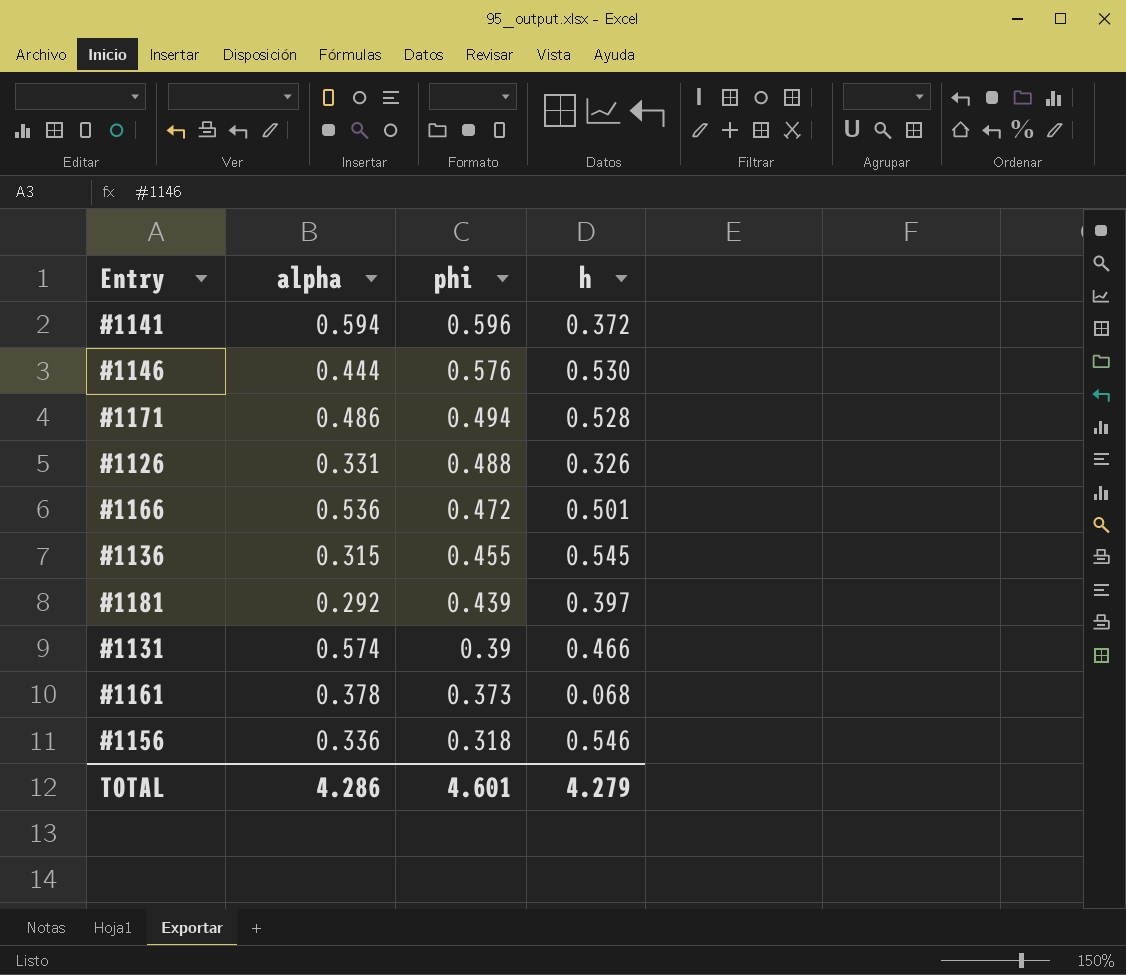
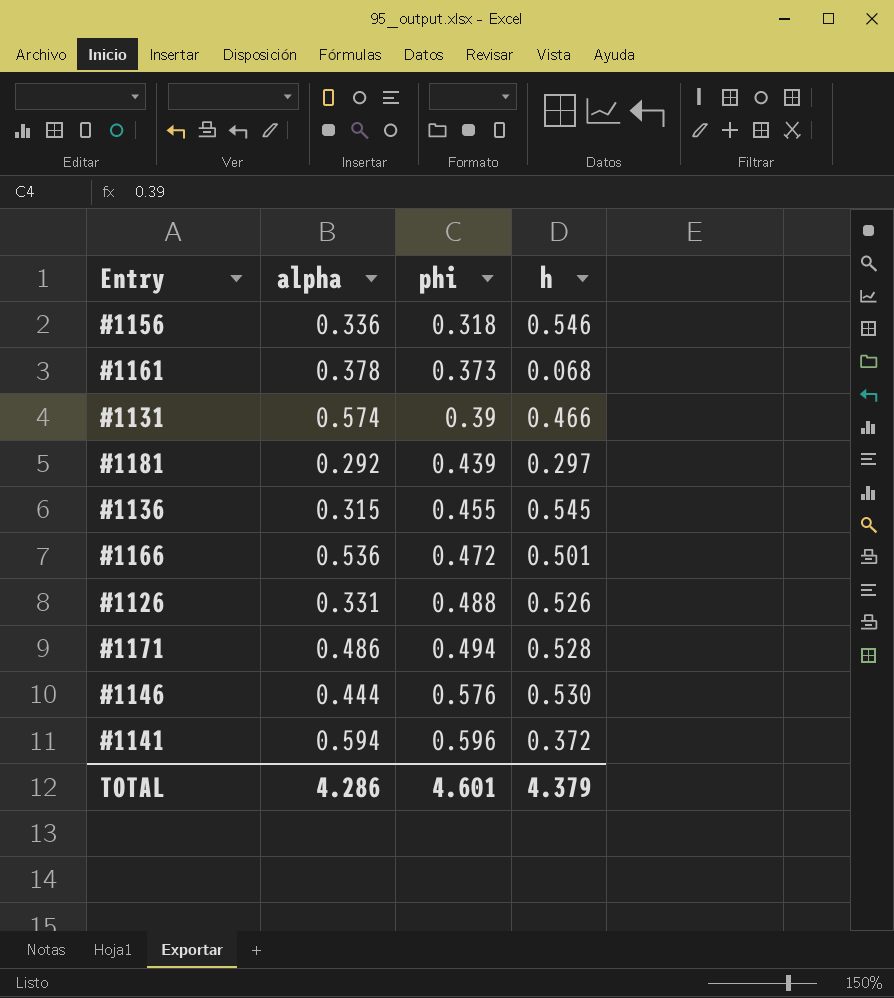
row order: phi descending -> phi ascending
#1181 | h: 0.397 -> 0.297
#1126 | h: 0.326 -> 0.526
TOTAL | h: 4.279 -> 4.379

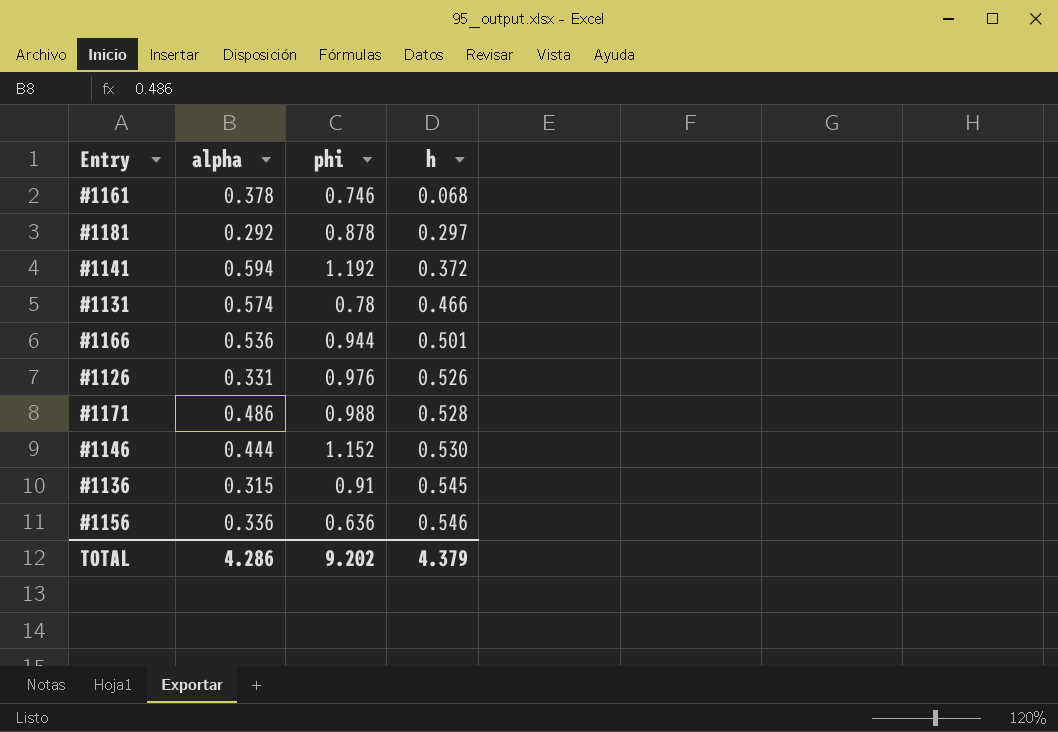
row order: phi ascending -> h ascending
#1161 | phi: 0.373 -> 0.746
#1181 | phi: 0.439 -> 0.878
#1141 | phi: 0.596 -> 1.192
#1131 | phi: 0.39 -> 0.78
#1166 | phi: 0.472 -> 0.944
#1126 | phi: 0.488 -> 0.976
#1171 | phi: 0.494 -> 0.988
#1146 | phi: 0.576 -> 1.152
#1136 | phi: 0.455 -> 0.91
#1156 | phi: 0.318 -> 0.636
TOTAL | phi: 4.601 -> 9.202

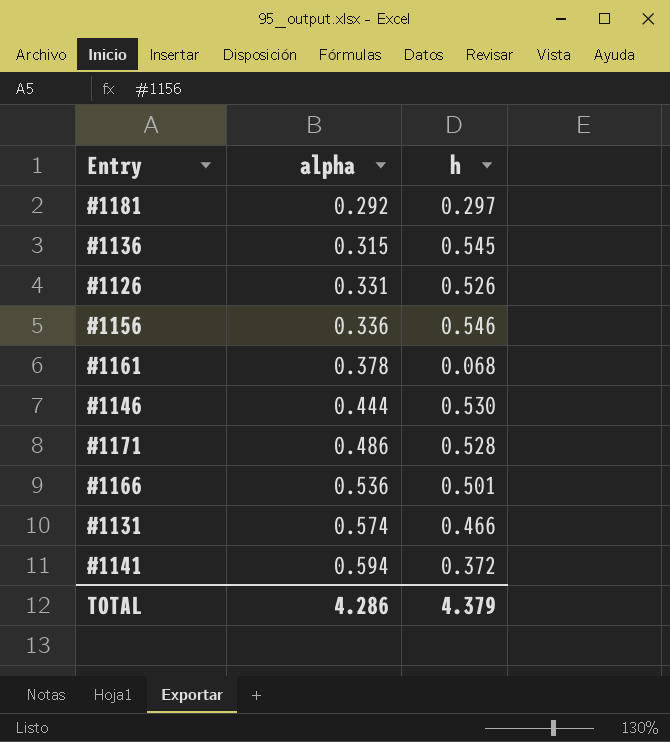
row order: h ascending -> alpha ascending
column phi | position: 3 -> none

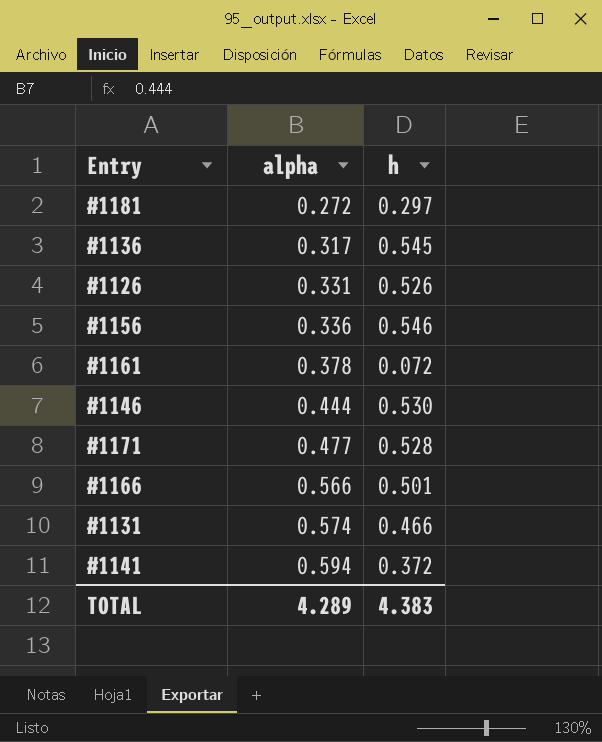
#1181 | alpha: 0.292 -> 0.272
#1136 | alpha: 0.315 -> 0.317
#1161 | h: 0.068 -> 0.072
#1171 | alpha: 0.486 -> 0.477
#1166 | alpha: 0.536 -> 0.566
TOTAL | alpha: 4.286 -> 4.289
TOTAL | h: 4.379 -> 4.383

